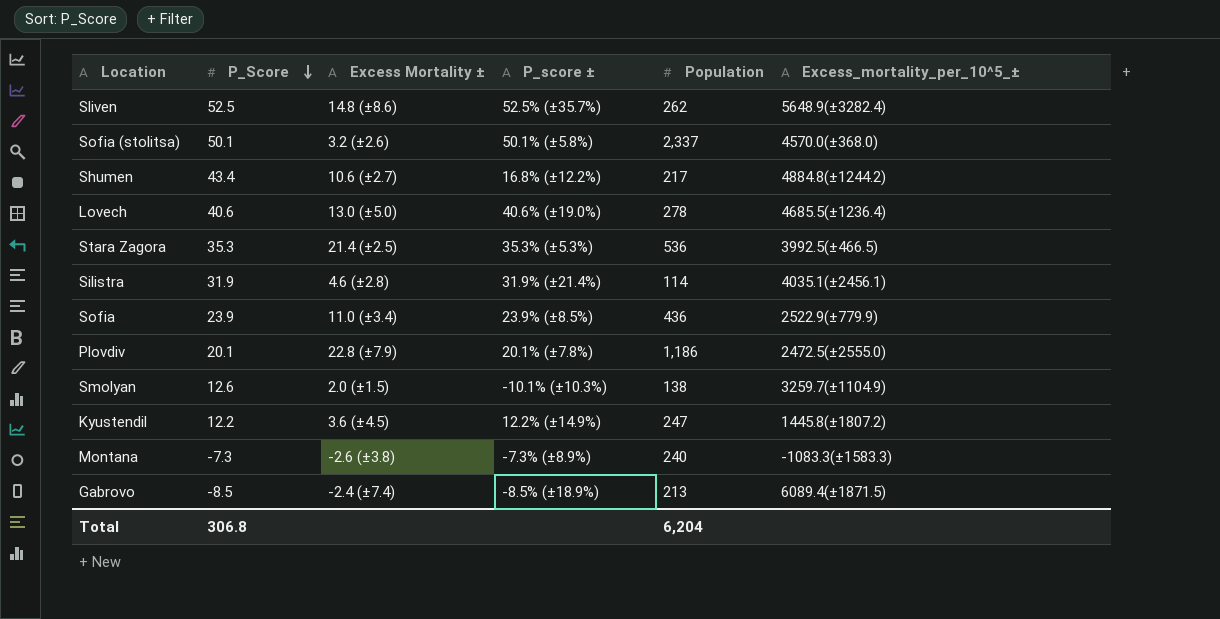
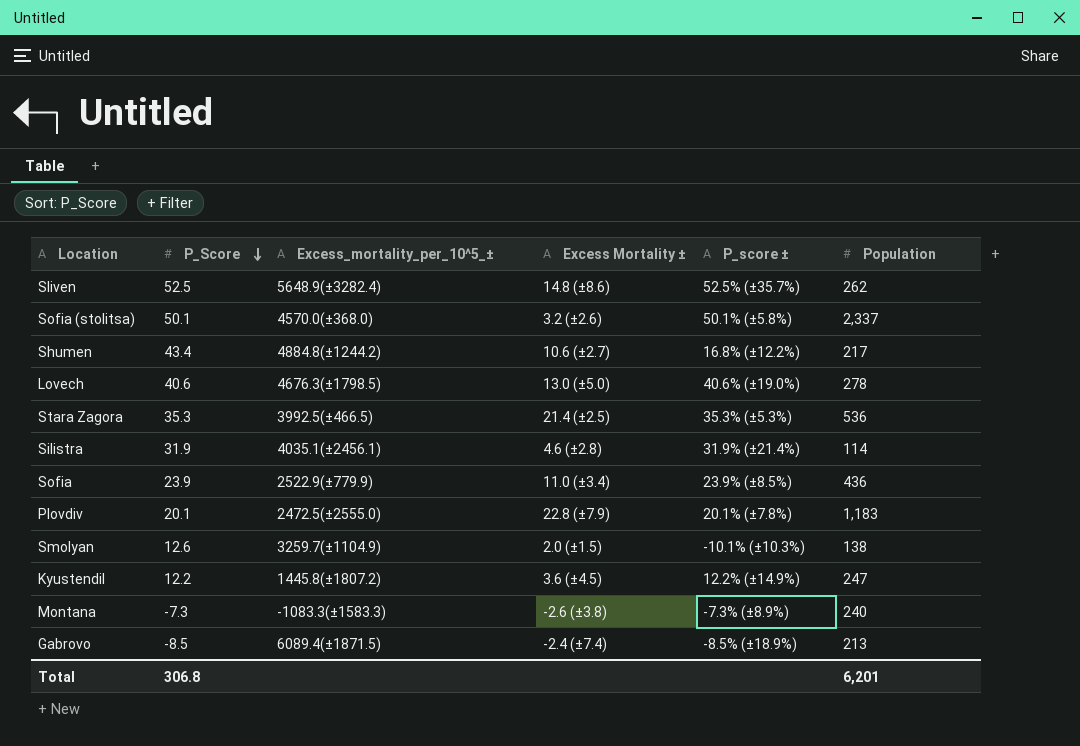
column Excess_mortality_per_10^5_± | position: 6 -> 3
Lovech | Excess_mortality_per_10^5_±: 4685.5(±1236.4) -> 4676.3(±1798.5)
Plovdiv | Population: 1,186 -> 1,183
Total | Population: 6,204 -> 6,201

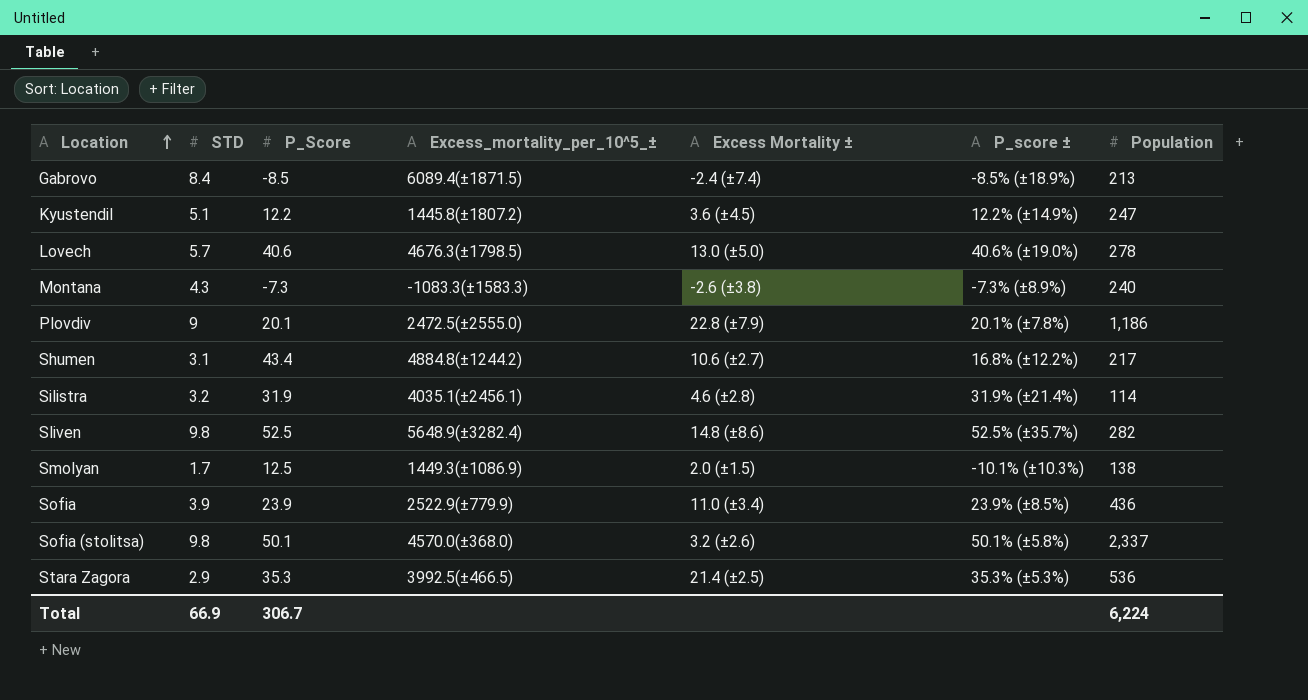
row order: P_Score descending -> Location ascending
column STD | position: none -> 2
Plovdiv | Population: 1,183 -> 1,186
Sliven | Population: 262 -> 282
Smolyan | P_Score: 12.6 -> 12.5
Smolyan | Excess_mortality_per_10^5_±: 3259.7(±1104.9) -> 1449.3(±1086.9)
Total | P_Score: 306.8 -> 306.7
Total | Population: 6,201 -> 6,224

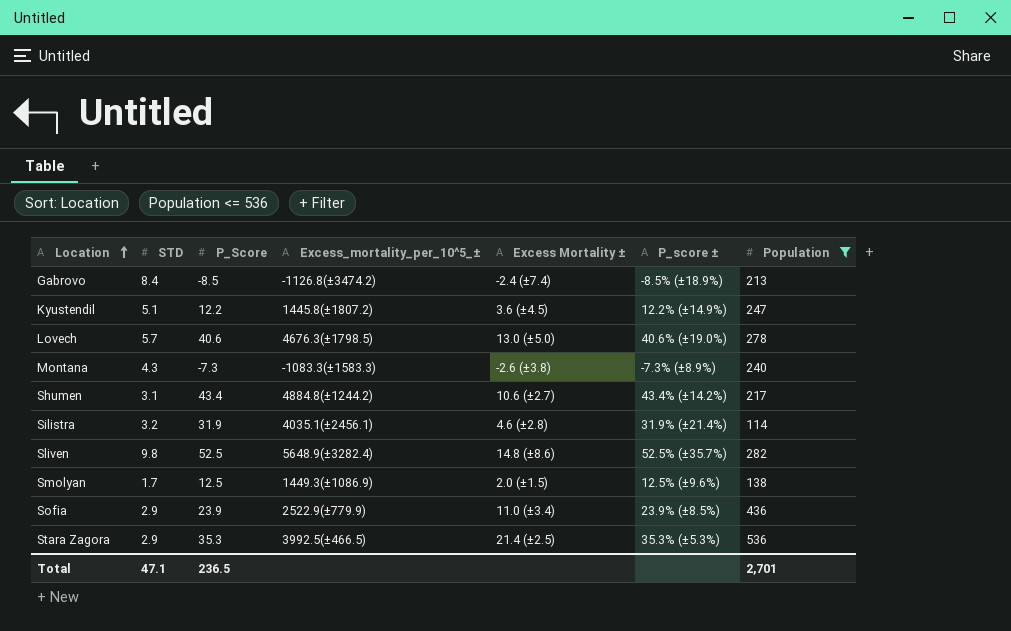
filter: none -> Population <= 536
Gabrovo | Excess_mortality_per_10^5_±: 6089.4(±1871.5) -> -1126.8(±3474.2)
Shumen | P_score ±: 16.8% (±12.2%) -> 43.4% (±14.2%)
Smolyan | P_score ±: -10.1% (±10.3%) -> 12.5% (±9.6%)
Sofia | STD: 3.9 -> 2.9
Total | STD: 66.9 -> 47.1
Total | P_Score: 306.7 -> 236.5
Total | Population: 6,224 -> 2,701

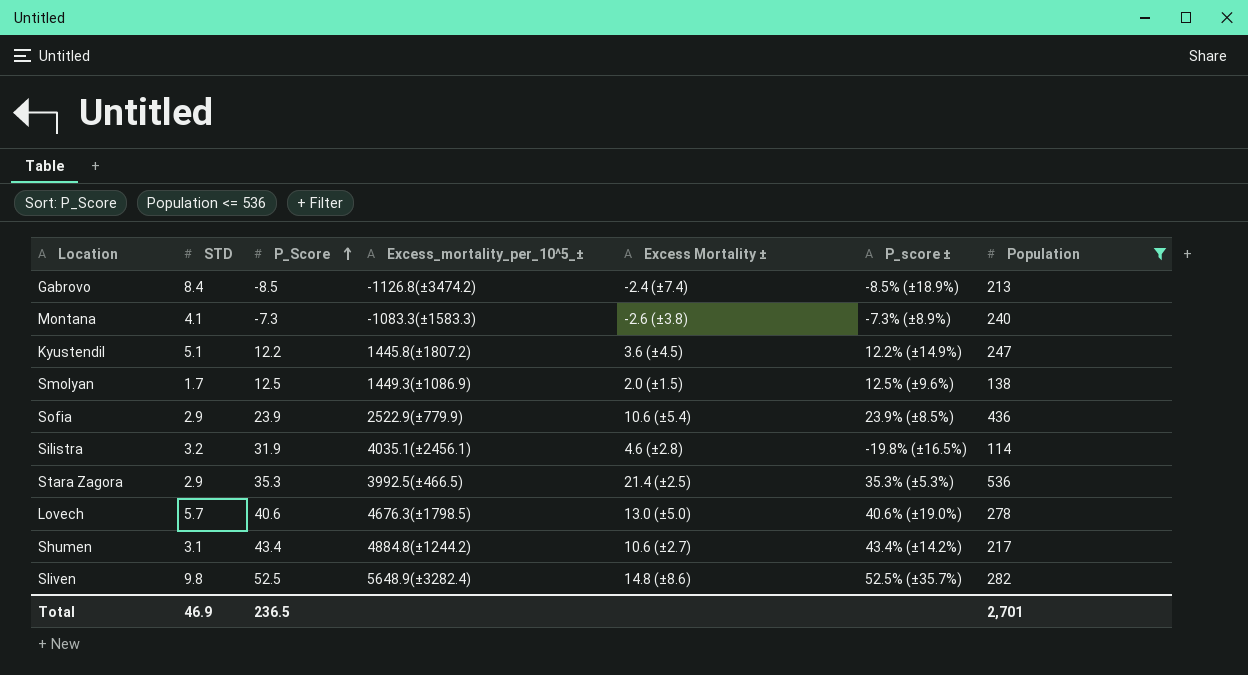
row order: Location ascending -> P_Score ascending
Montana | STD: 4.3 -> 4.1
Sofia | Excess Mortality ±: 11.0 (±3.4) -> 10.6 (±5.4)
Silistra | P_score ±: 31.9% (±21.4%) -> -19.8% (±16.5%)
Total | STD: 47.1 -> 46.9

